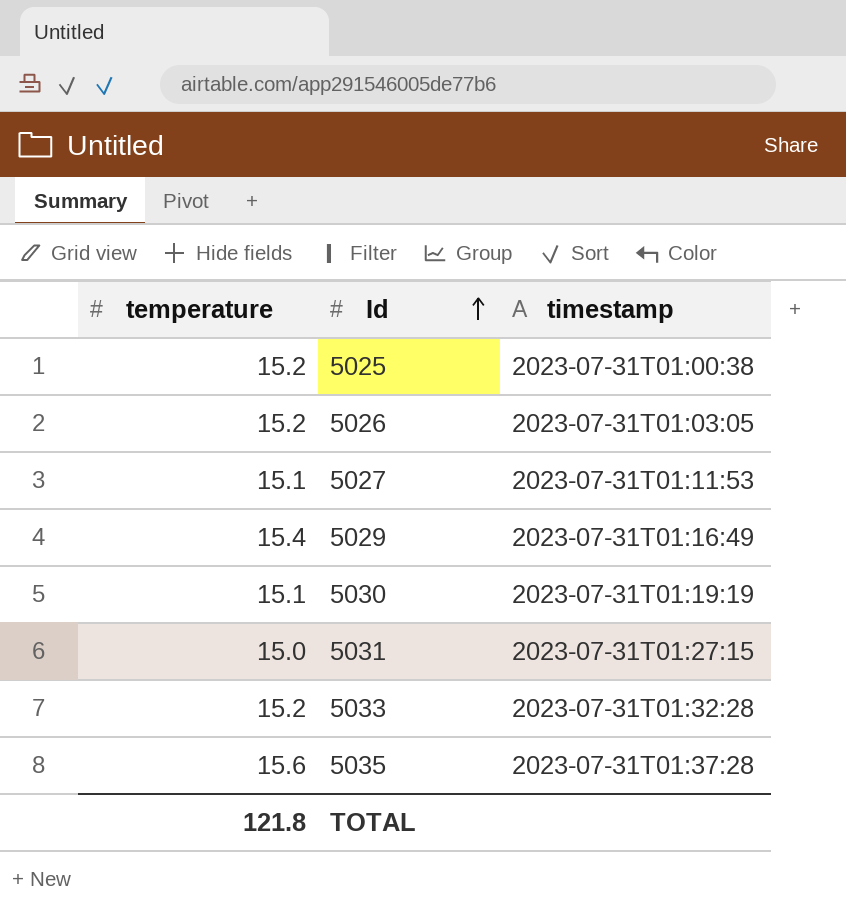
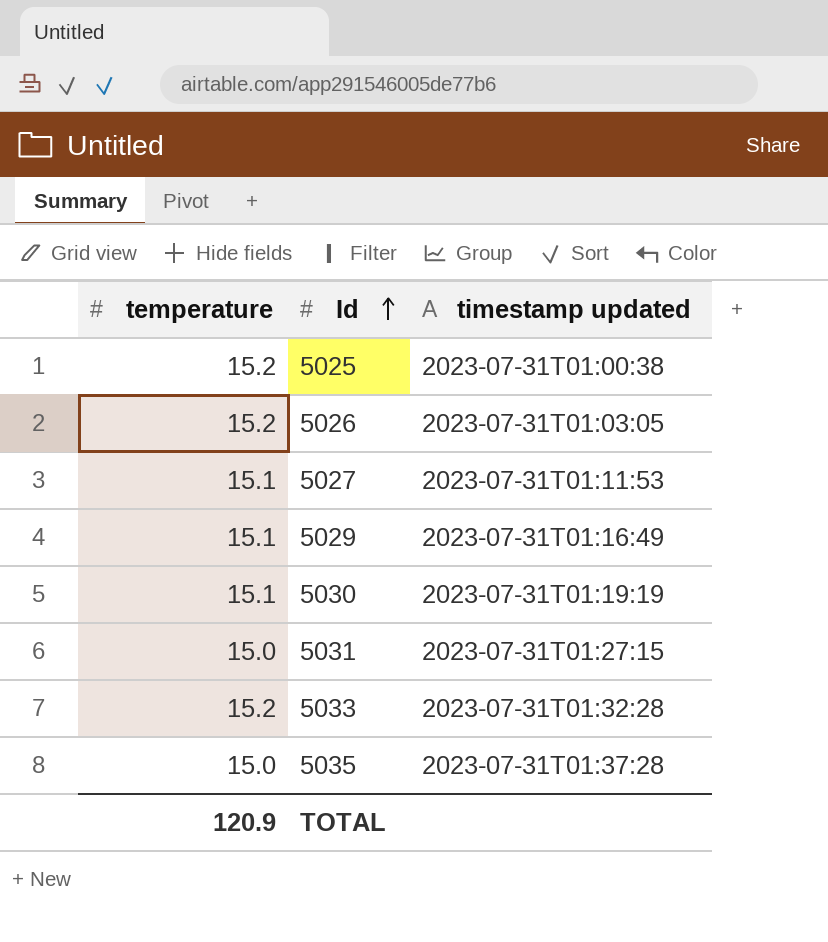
column name: timestamp -> timestamp updated
5029 | temperature: 15.4 -> 15.1
5035 | temperature: 15.6 -> 15.0
TOTAL | temperature: 121.8 -> 120.9

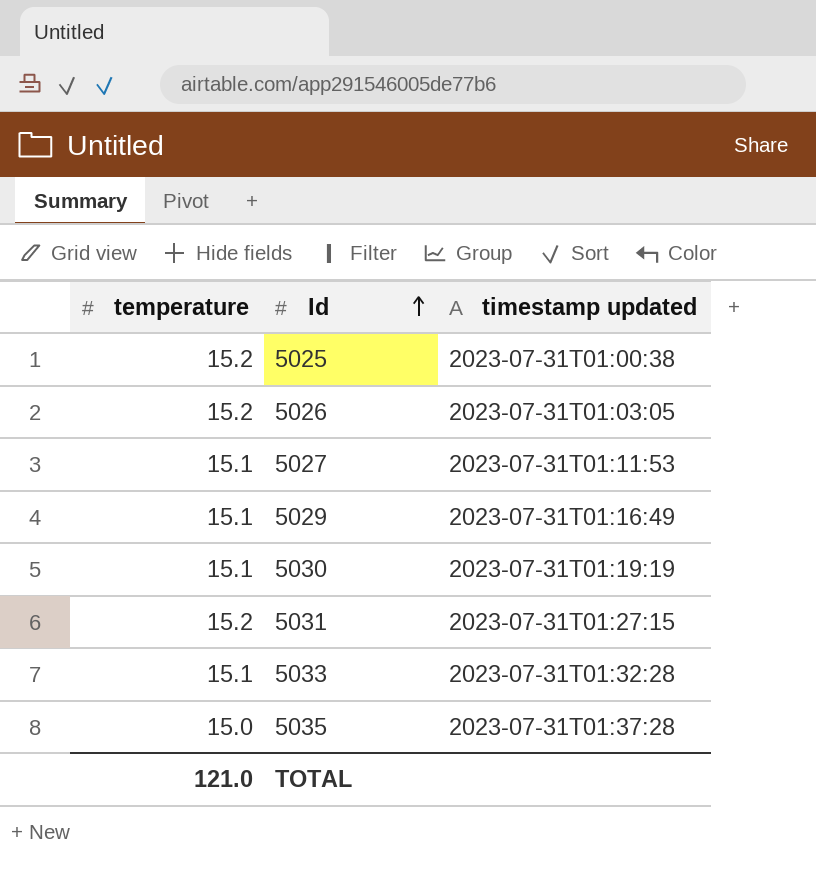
5031 | temperature: 15.0 -> 15.2
5033 | temperature: 15.2 -> 15.1
TOTAL | temperature: 120.9 -> 121.0

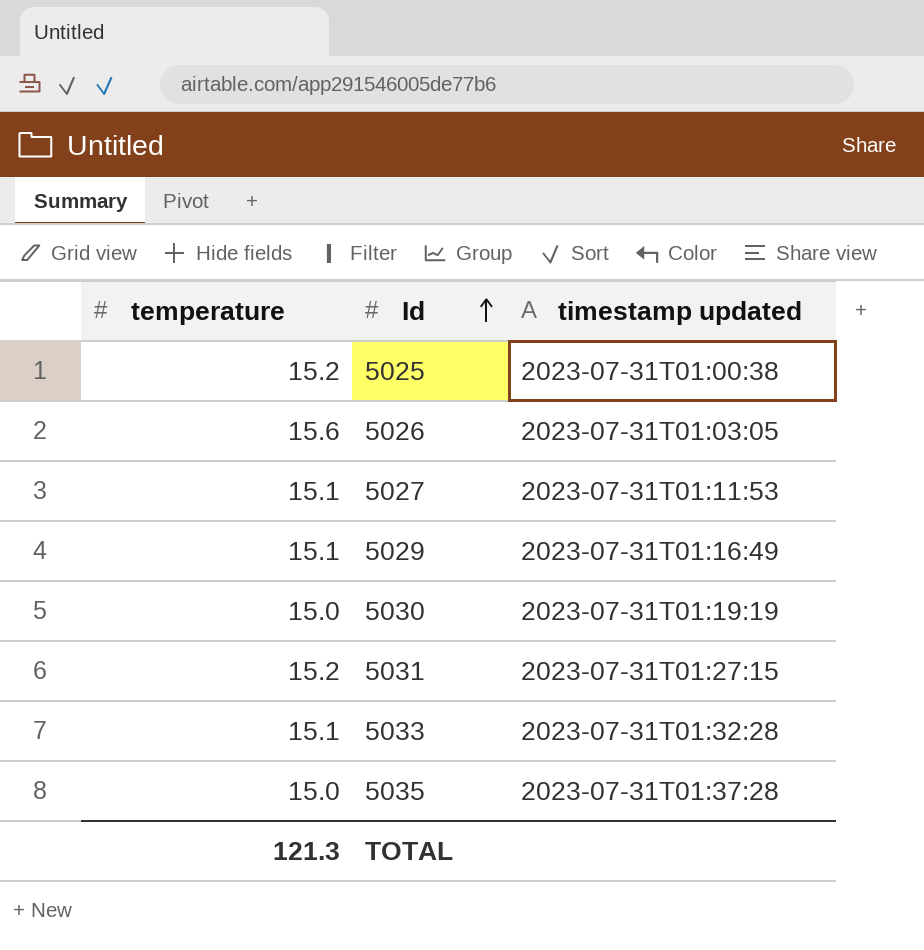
5026 | temperature: 15.2 -> 15.6
5030 | temperature: 15.1 -> 15.0
TOTAL | temperature: 121.0 -> 121.3

